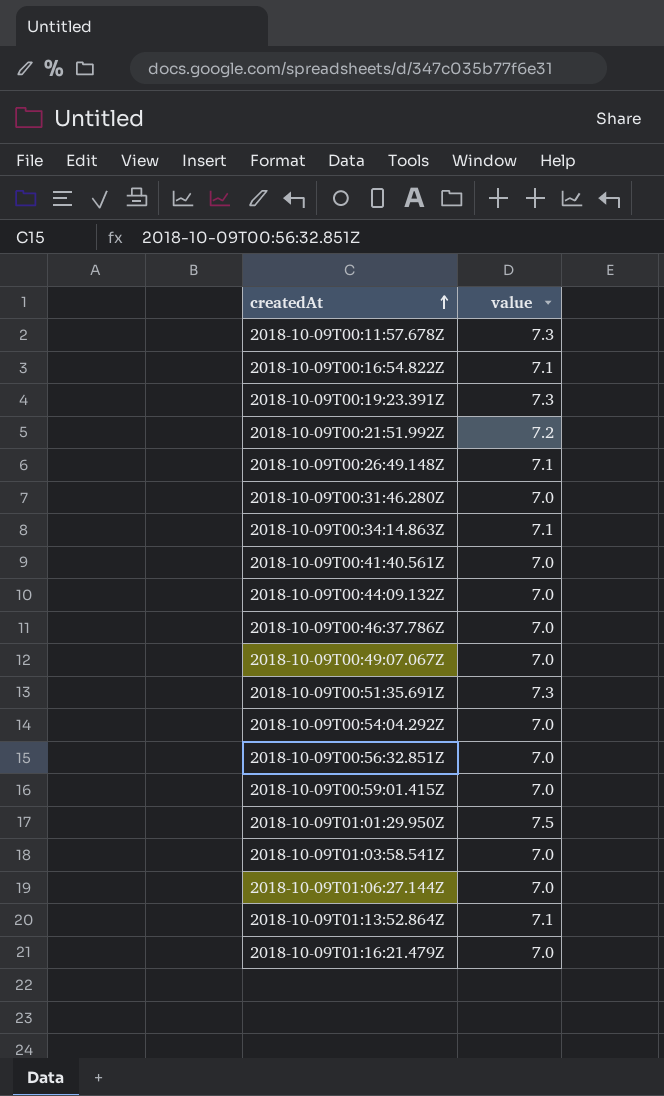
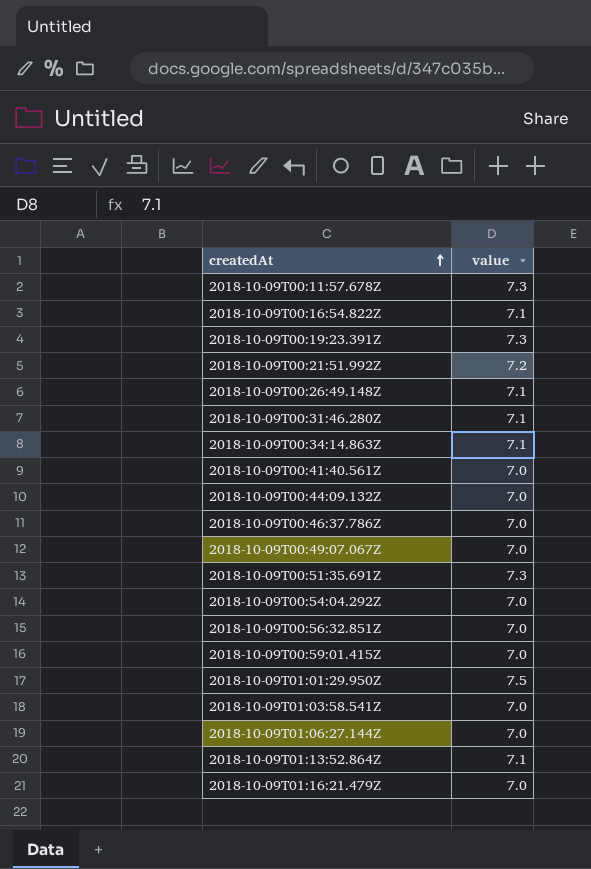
2018-10-09T00:31:46.280Z | value: 7.0 -> 7.1

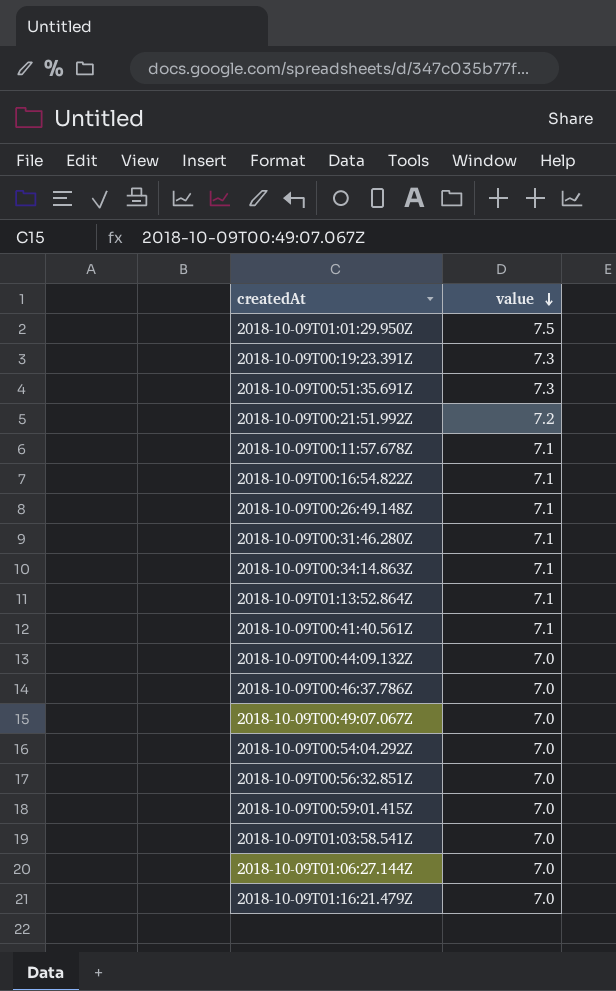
row order: createdAt ascending -> value descending
2018-10-09T00:11:57.678Z | value: 7.3 -> 7.1
2018-10-09T00:41:40.561Z | value: 7.0 -> 7.1

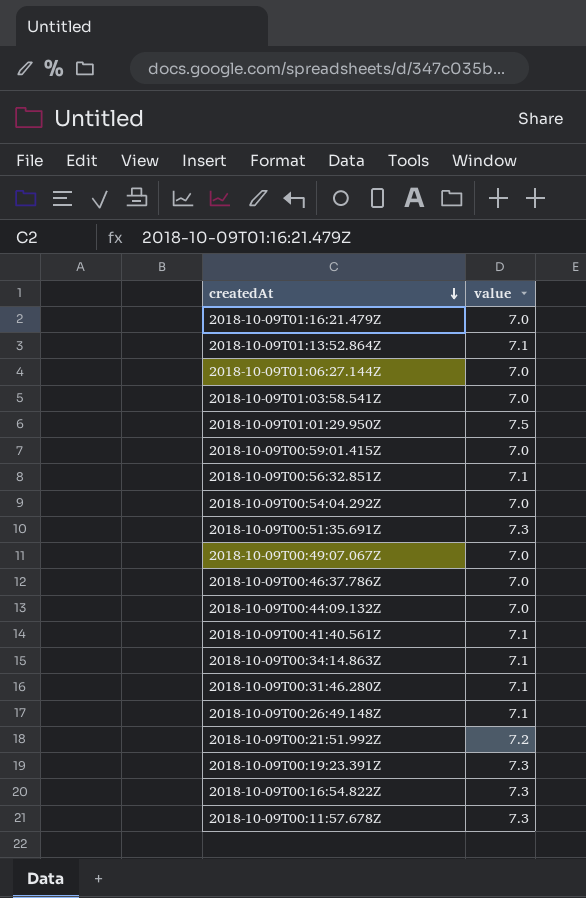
row order: value descending -> createdAt descending
2018-10-09T00:56:32.851Z | value: 7.0 -> 7.1
2018-10-09T00:16:54.822Z | value: 7.1 -> 7.3
2018-10-09T00:11:57.678Z | value: 7.1 -> 7.3

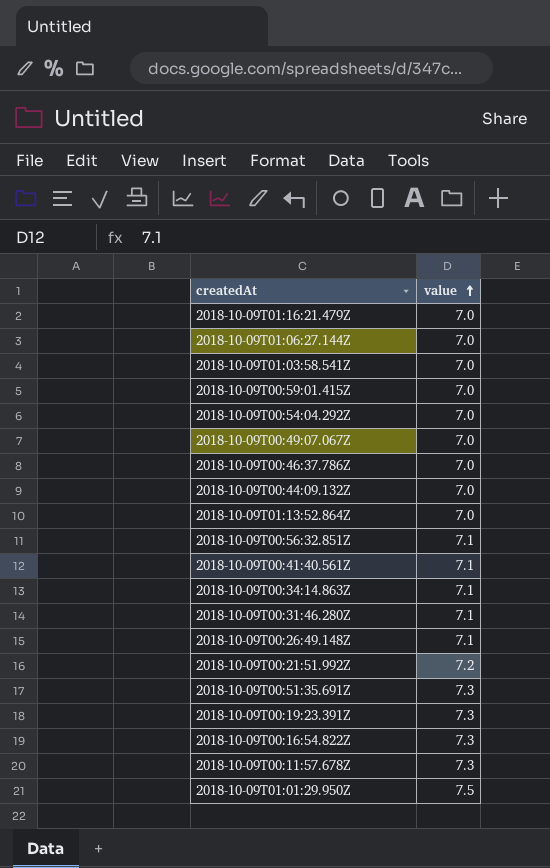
row order: createdAt descending -> value ascending
2018-10-09T01:13:52.864Z | value: 7.1 -> 7.0

